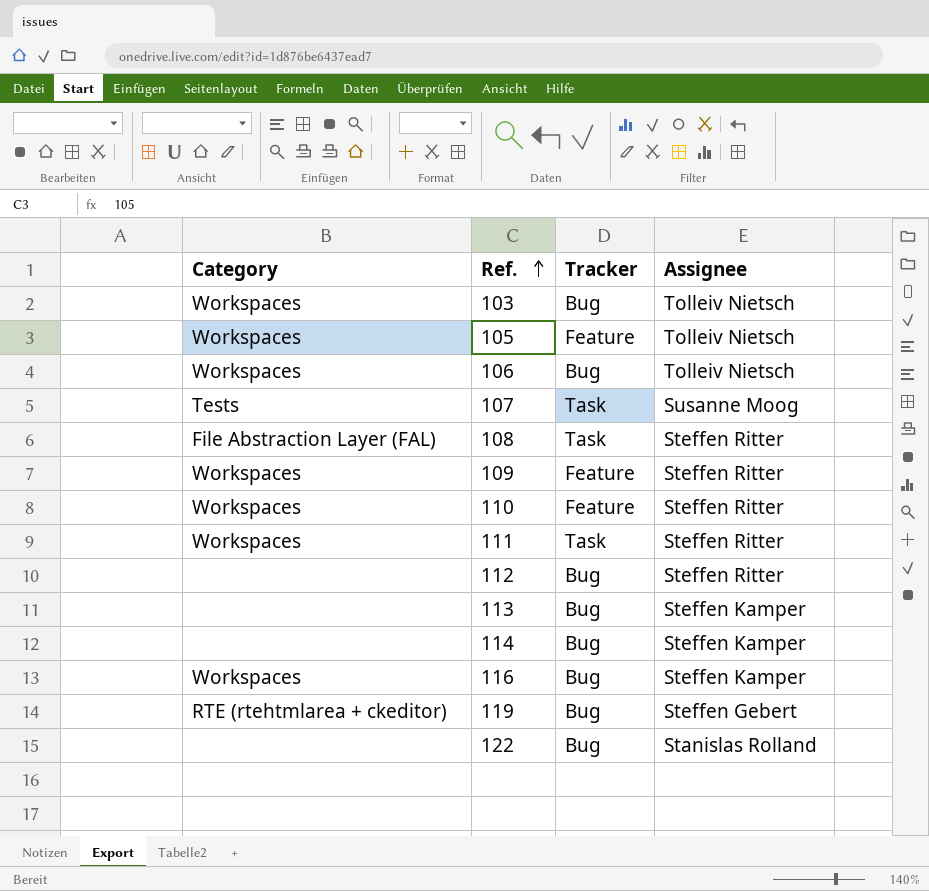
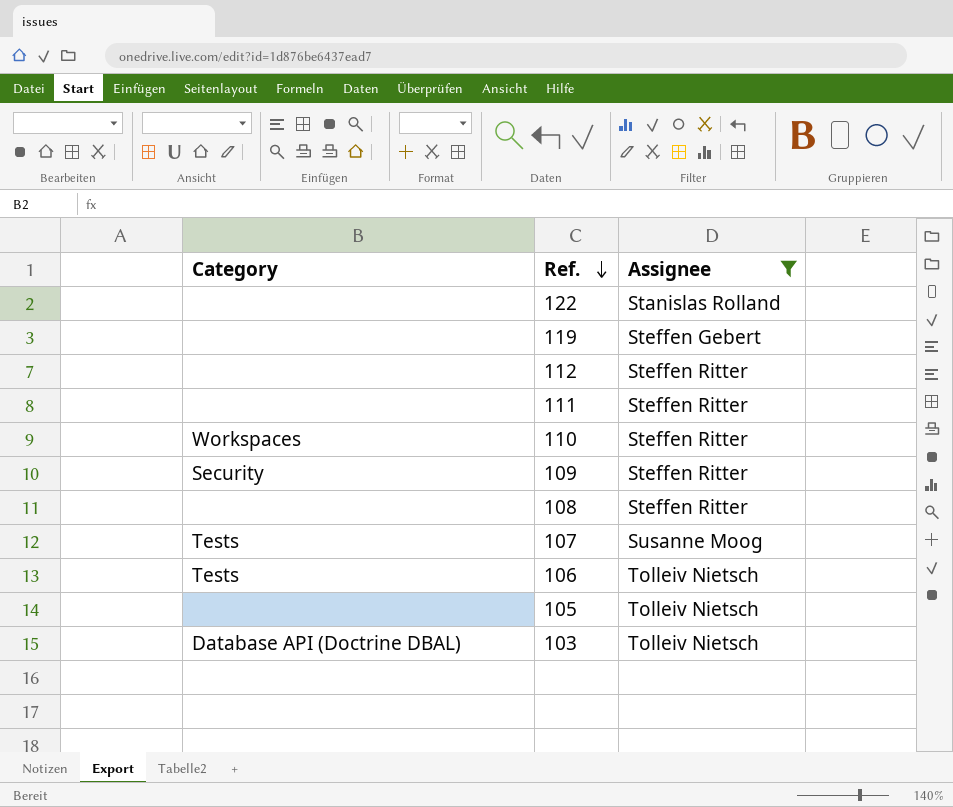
filter: none -> Assignee != Steffen Kamper
row order: Ref. ascending -> Ref. descending
column Tracker | position: 3 -> none
119 | Category: RTE (rtehtmlarea + ckeditor) -> none
111 | Category: Workspaces -> none
109 | Category: Workspaces -> Security
108 | Category: File Abstraction Layer (FAL) -> none
106 | Category: Workspaces -> Tests
105 | Category: Workspaces -> none
103 | Category: Workspaces -> Database API (Doctrine DBAL)

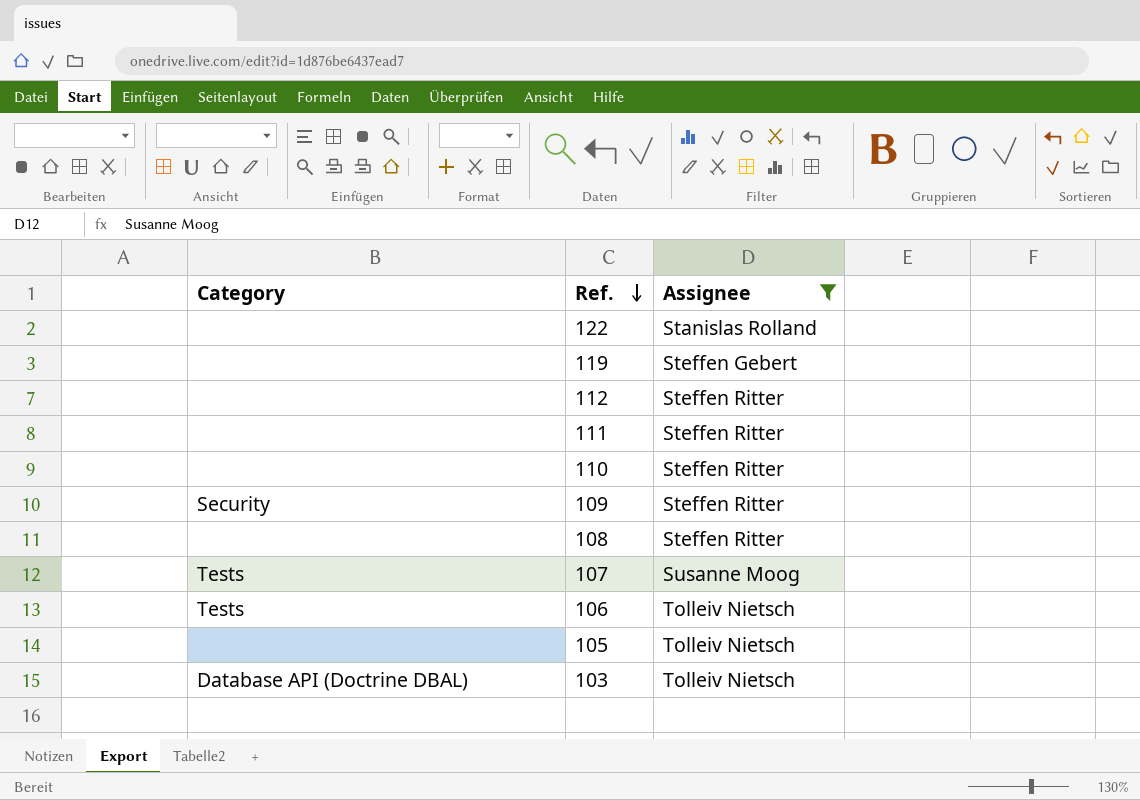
110 | Category: Workspaces -> none

